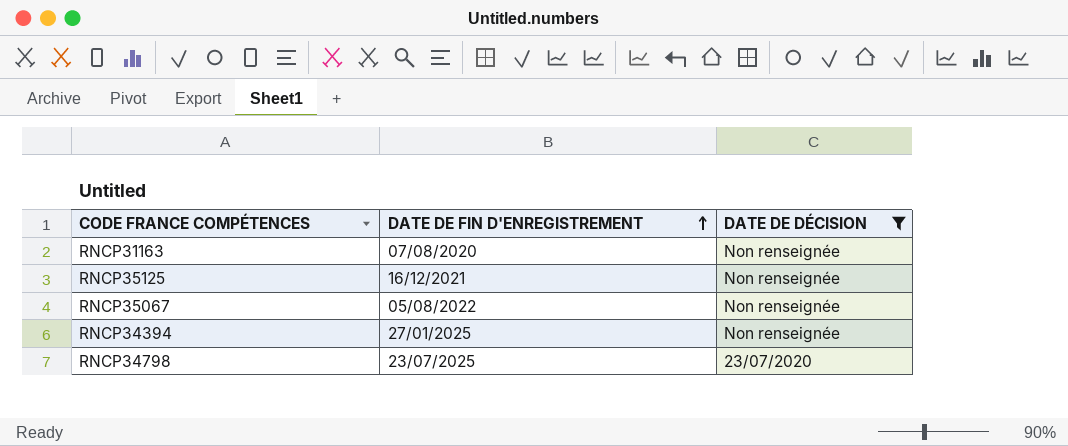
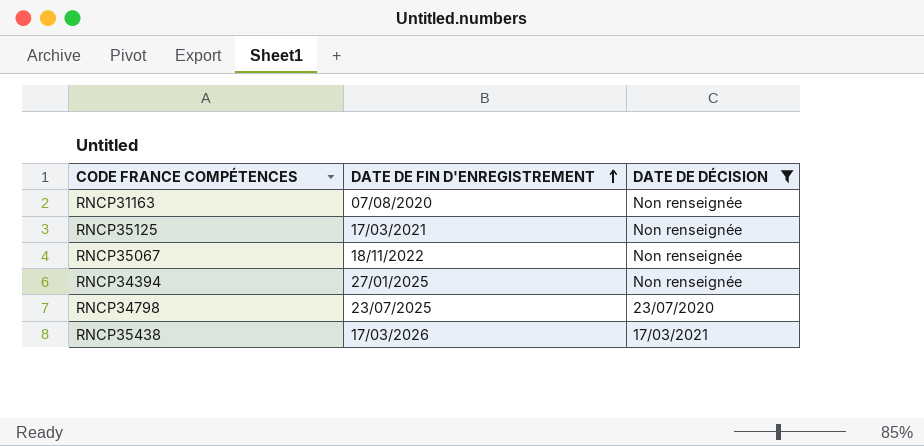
RNCP35125 | DATE DE FIN D'ENREGISTREMENT: 16/12/2021 -> 17/03/2021
RNCP35067 | DATE DE FIN D'ENREGISTREMENT: 05/08/2022 -> 18/11/2022
row RNCP35438: none -> 17/03/2026 | 17/03/2021

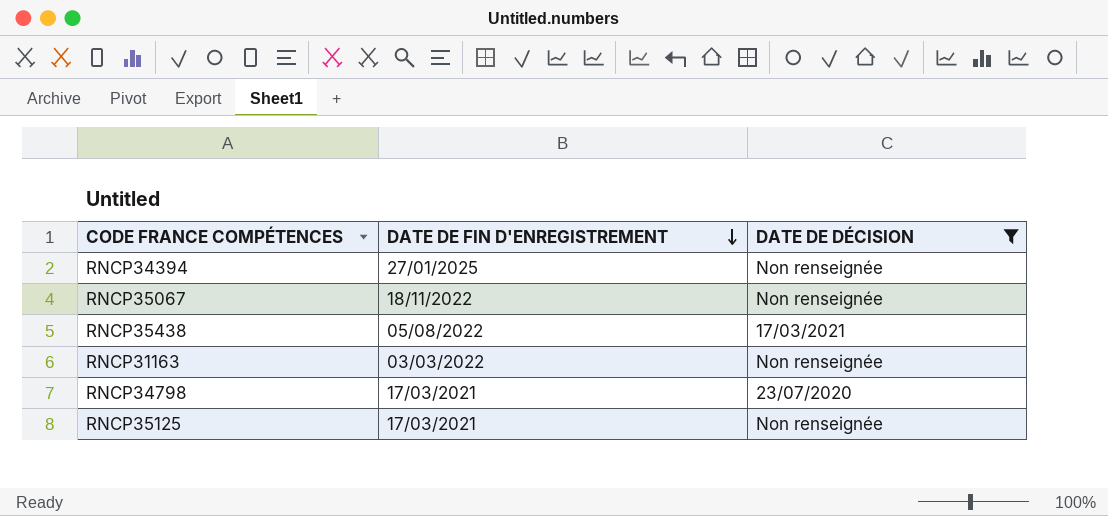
row order: DATE DE FIN D'ENREGISTREMENT ascending -> DATE DE FIN D'ENREGISTREMENT descending
RNCP35438 | DATE DE FIN D'ENREGISTREMENT: 17/03/2026 -> 05/08/2022
RNCP31163 | DATE DE FIN D'ENREGISTREMENT: 07/08/2020 -> 03/03/2022
RNCP34798 | DATE DE FIN D'ENREGISTREMENT: 23/07/2025 -> 17/03/2021

